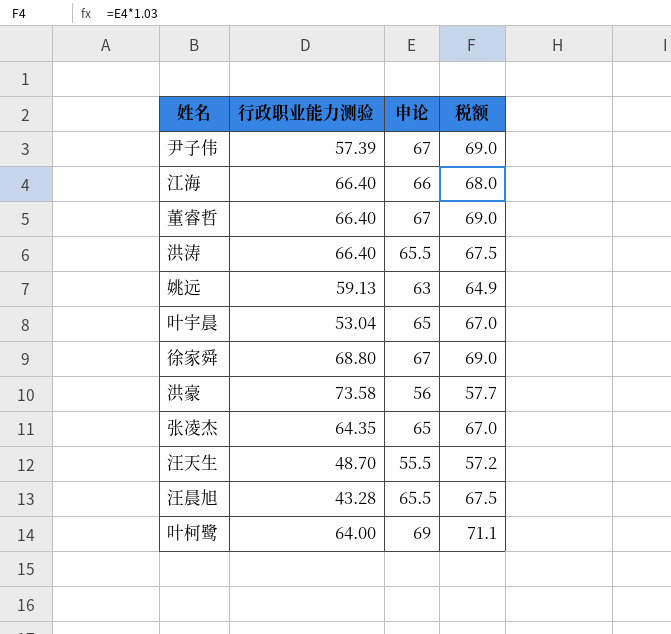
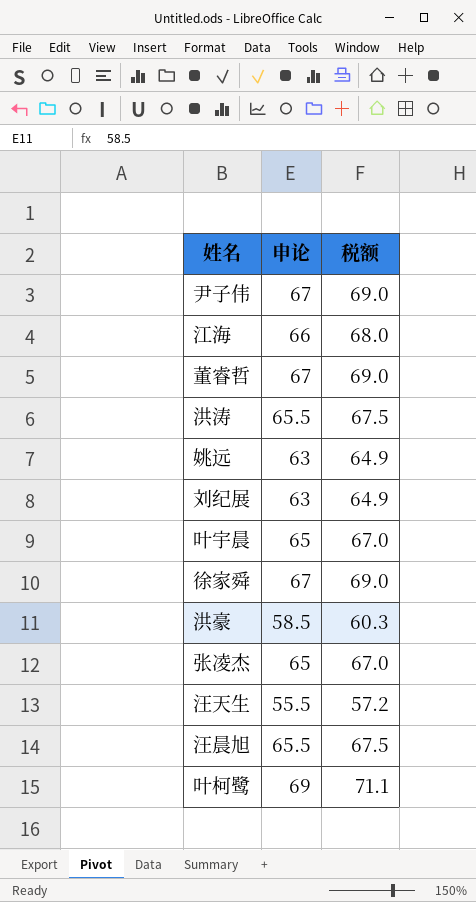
column 行政职业能力测验 | position: 2 -> none
row 刘纪展: none -> 63 | 64.9
洪豪 | 申论: 56 -> 58.5
洪豪 | 税额: 57.7 -> 60.3

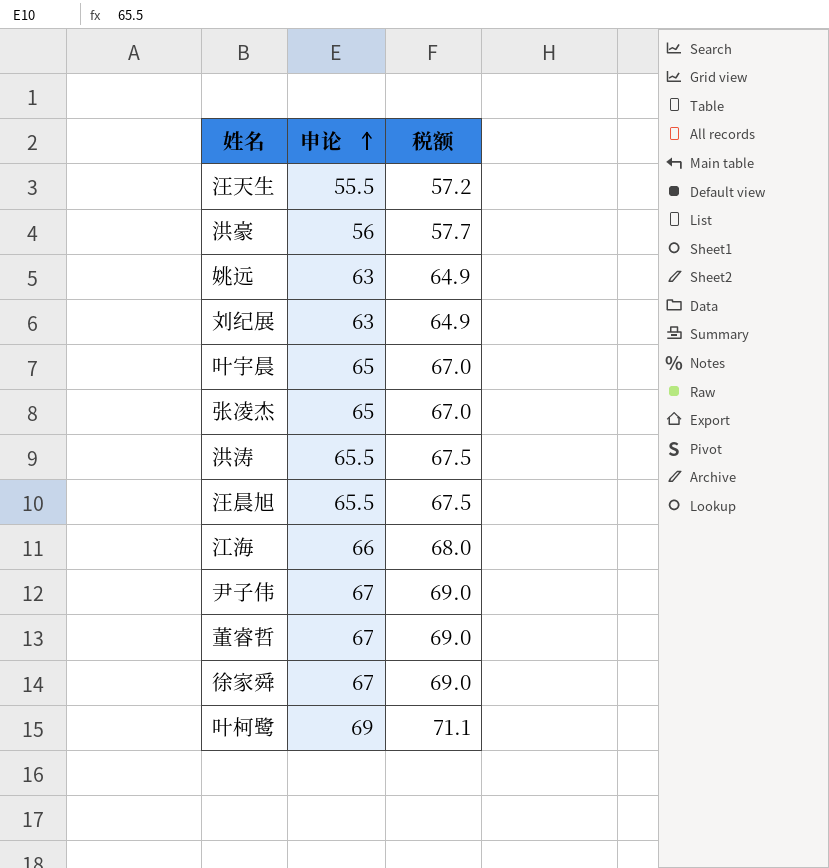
row order: none -> 申论 ascending
洪豪 | 申论: 58.5 -> 56
洪豪 | 税额: 60.3 -> 57.7

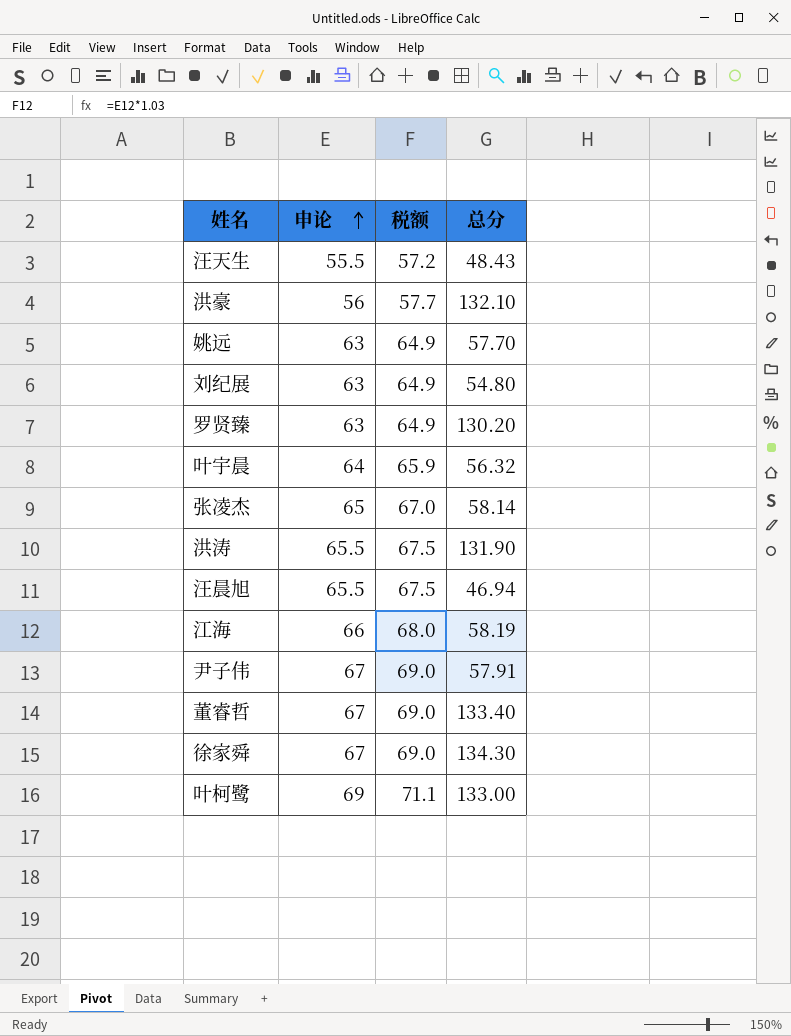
column 总分 | position: none -> 4
row 罗贤臻: none -> 63 | 64.9 | 130.20
叶宇晨 | 申论: 65 -> 64
叶宇晨 | 税额: 67.0 -> 65.9

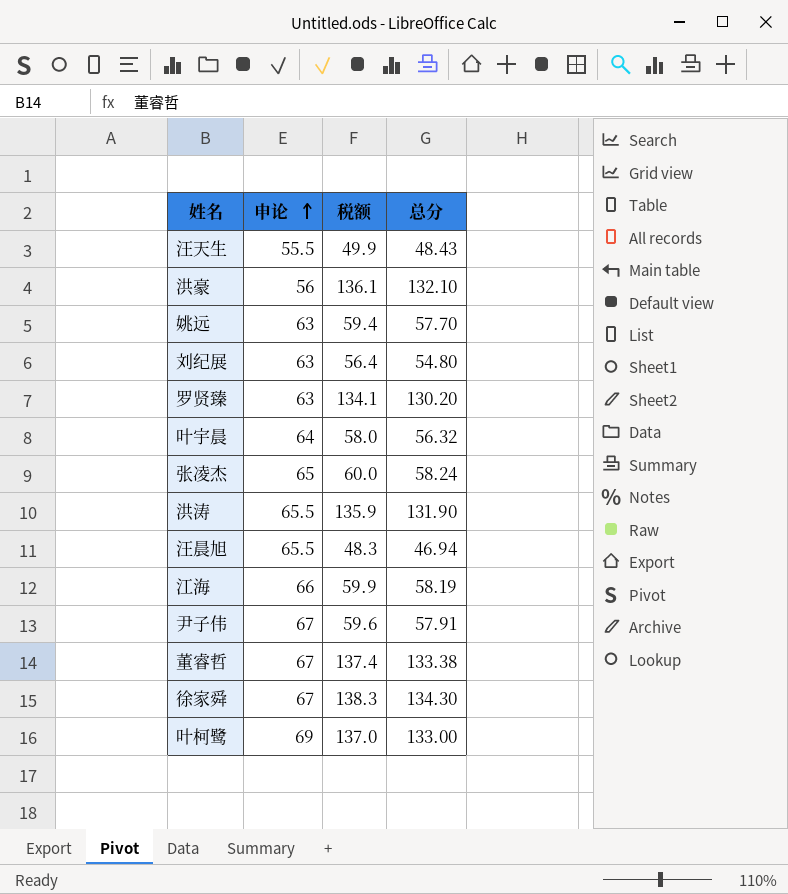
column 税额 | formula: [申论] * 1.03 -> [总分] * 1.03
张凌杰 | 总分: 58.14 -> 58.24
董睿哲 | 总分: 133.40 -> 133.38

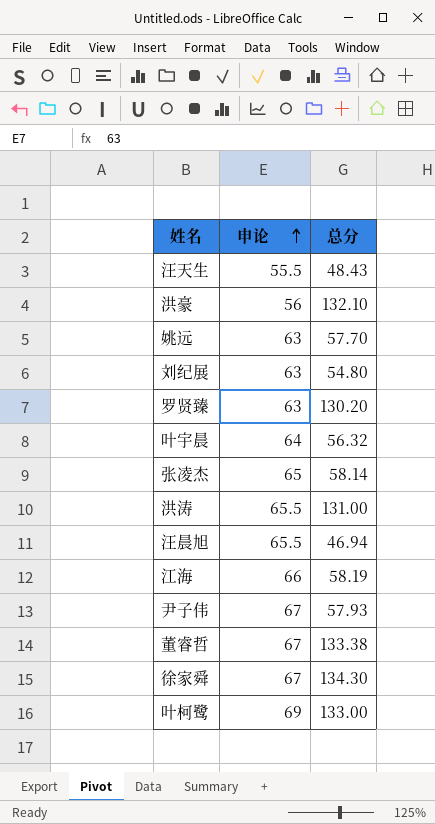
column 税额 | formula: [总分] * 1.03 -> none
张凌杰 | 总分: 58.24 -> 58.14
洪涛 | 总分: 131.90 -> 131.00
尹子伟 | 总分: 57.91 -> 57.93

